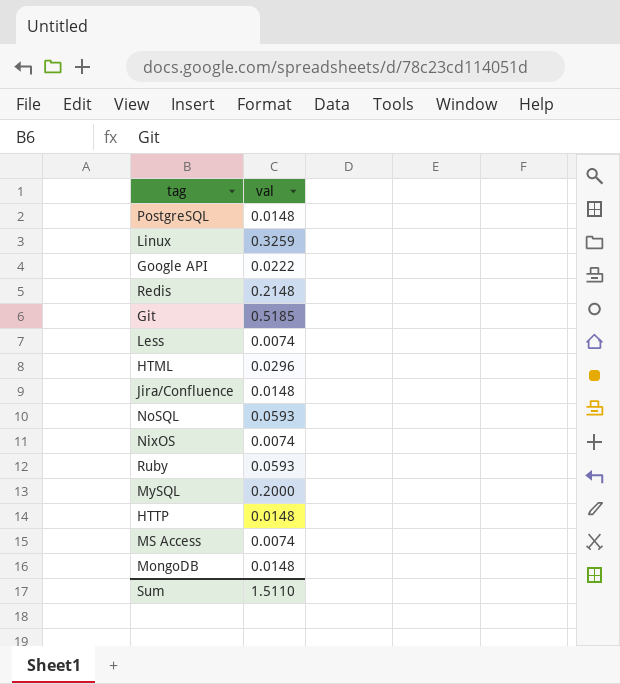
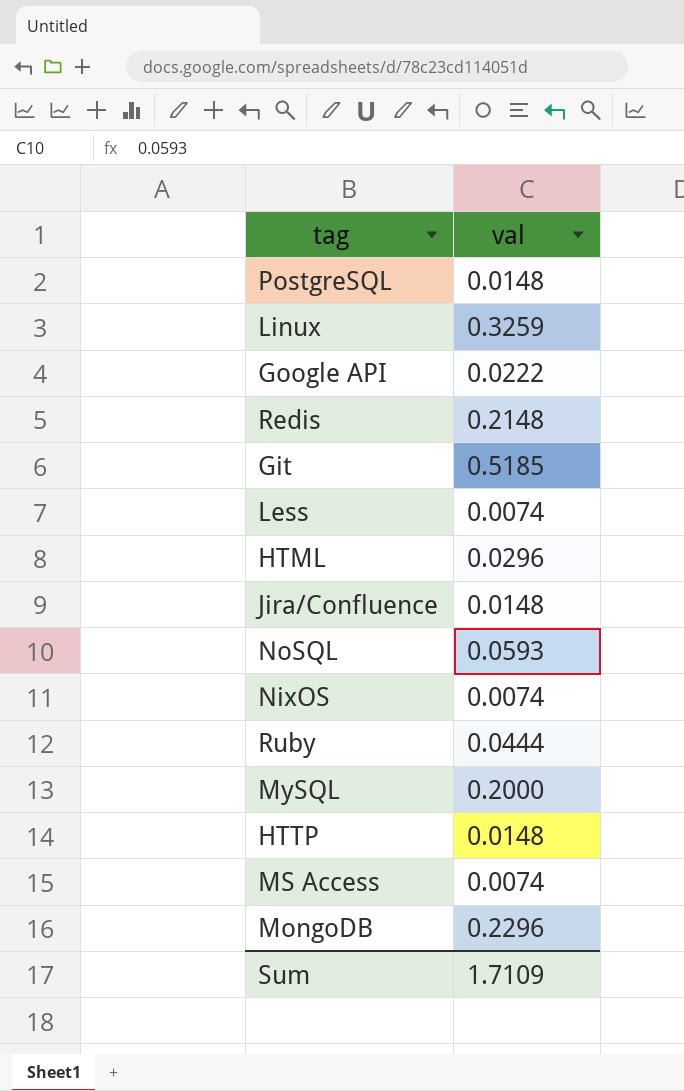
Ruby | val: 0.0593 -> 0.0444
MongoDB | val: 0.0148 -> 0.2296
Sum | val: 1.5110 -> 1.7109

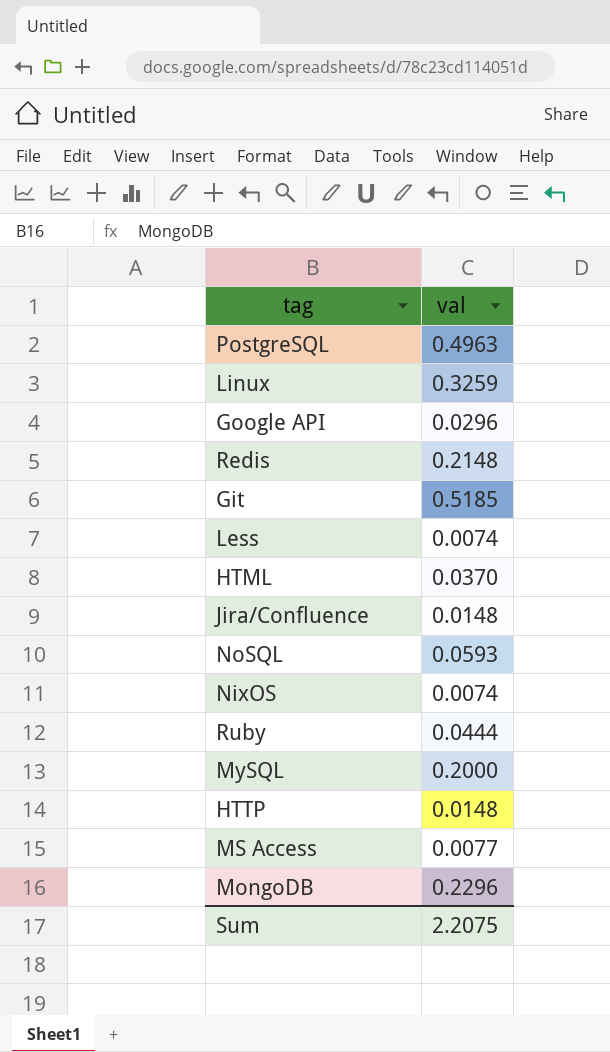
PostgreSQL | val: 0.0148 -> 0.4963
Google API | val: 0.0222 -> 0.0296
HTML | val: 0.0296 -> 0.0370
MS Access | val: 0.0074 -> 0.0077
Sum | val: 1.7109 -> 2.2075

